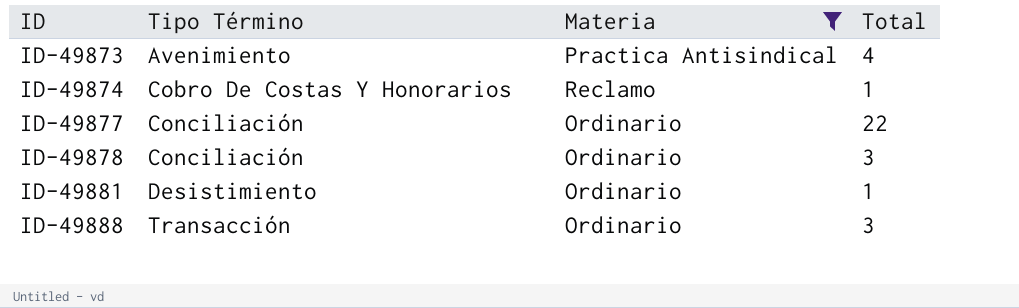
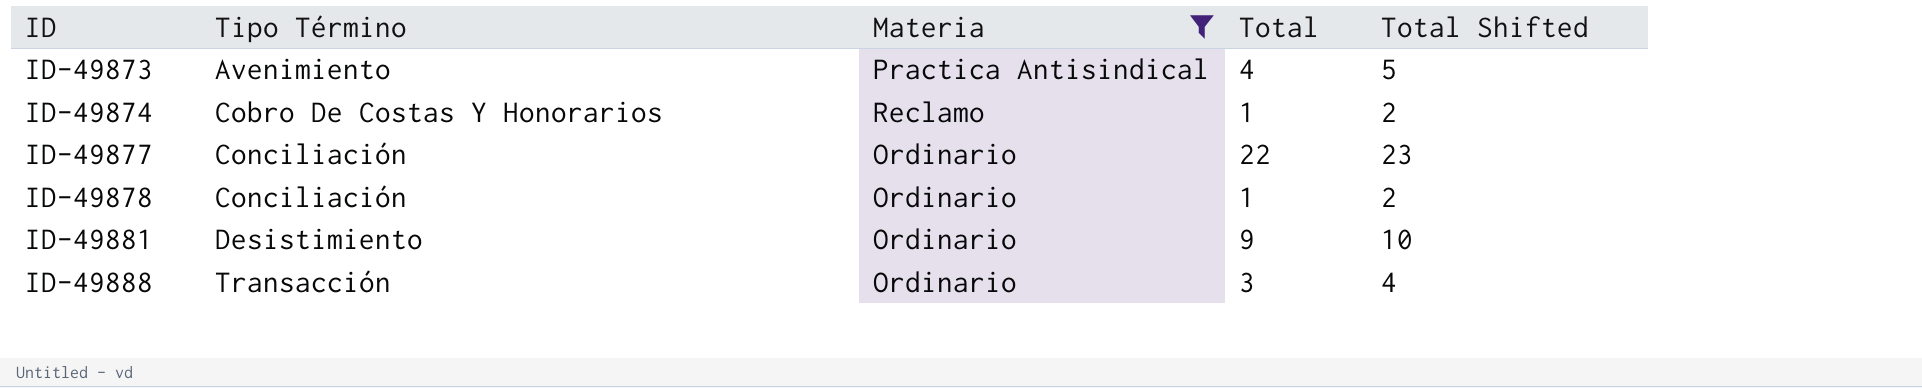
column Total Shifted | formula: none -> [Total] + 1
ID-49878 | Total: 3 -> 1
ID-49881 | Total: 1 -> 9

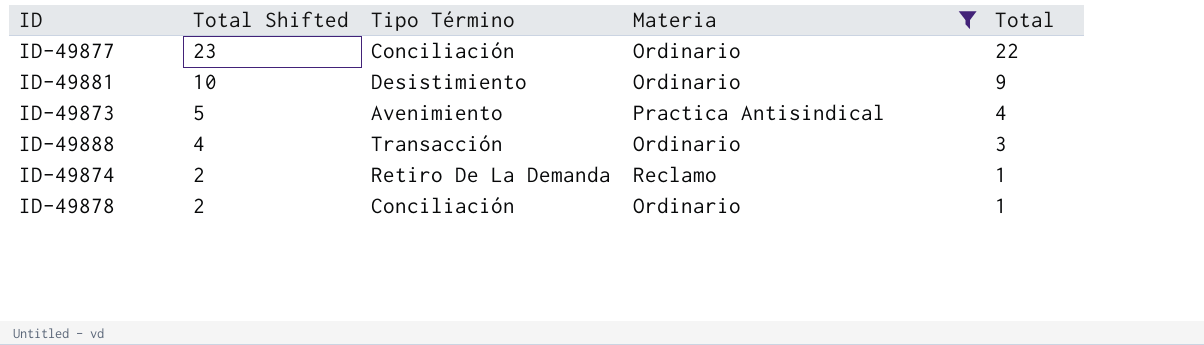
row order: ID ascending -> Total Shifted descending
column Total Shifted | position: 5 -> 2
ID-49874 | Tipo Término: Cobro De Costas Y Honorarios -> Retiro De La Demanda

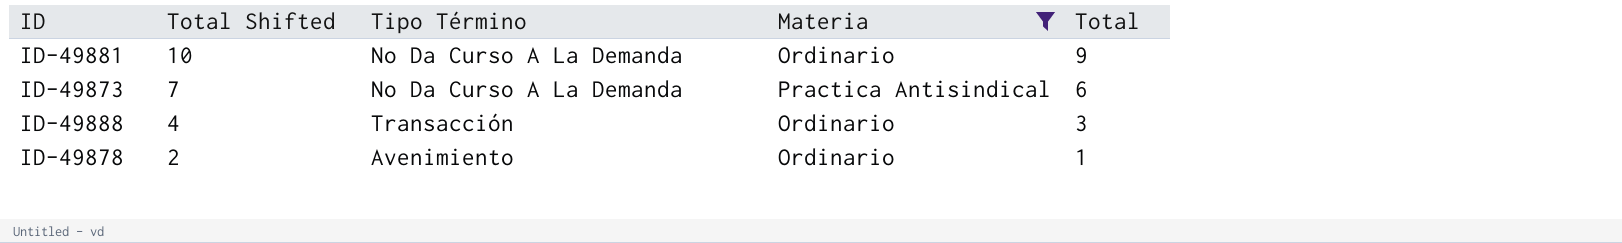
row ID-49877: 23 | Conciliación | Ordinario | 22 -> none
row ID-49874: 2 | Retiro De La Demanda | Reclamo | 1 -> none
ID-49881 | Tipo Término: Desistimiento -> No Da Curso A La Demanda
ID-49873 | Total Shifted: 5 -> 7
ID-49873 | Tipo Término: Avenimiento -> No Da Curso A La Demanda
ID-49873 | Total: 4 -> 6
ID-49878 | Tipo Término: Conciliación -> Avenimiento

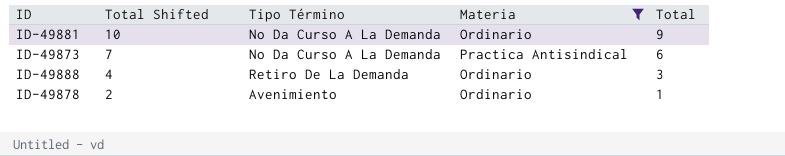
ID-49888 | Tipo Término: Transacción -> Retiro De La Demanda

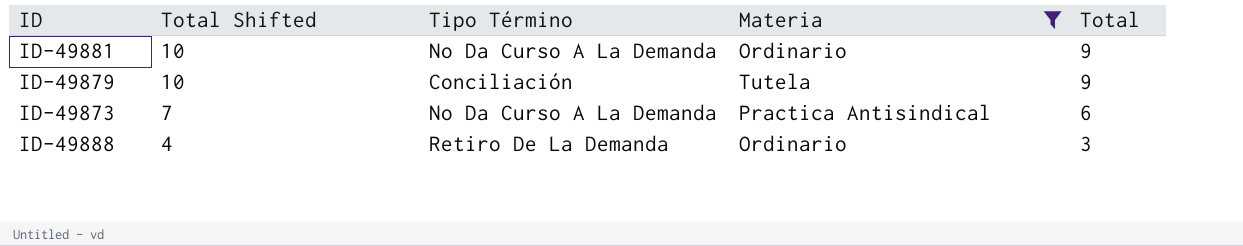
row ID-49878: 2 | Avenimiento | Ordinario | 1 -> none
row ID-49879: none -> 10 | Conciliación | Tutela | 9

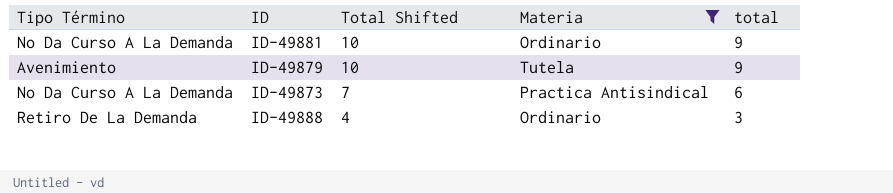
column Tipo Término | position: 3 -> 1
column name: Total -> total
ID-49879 | Tipo Término: Conciliación -> Avenimiento

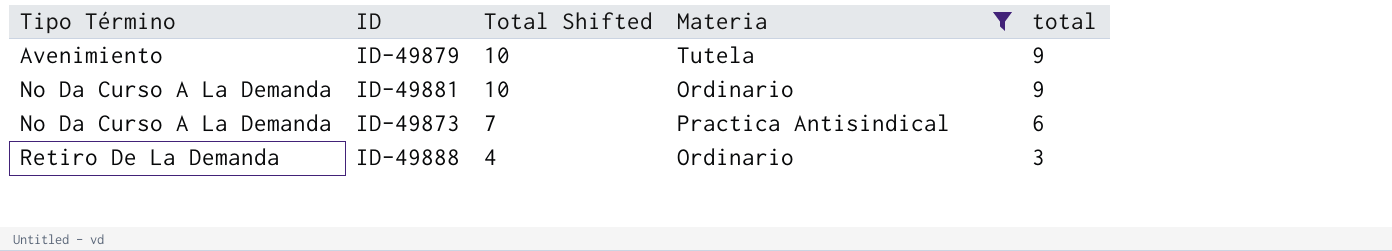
row order: Total Shifted descending -> Tipo Término ascending

